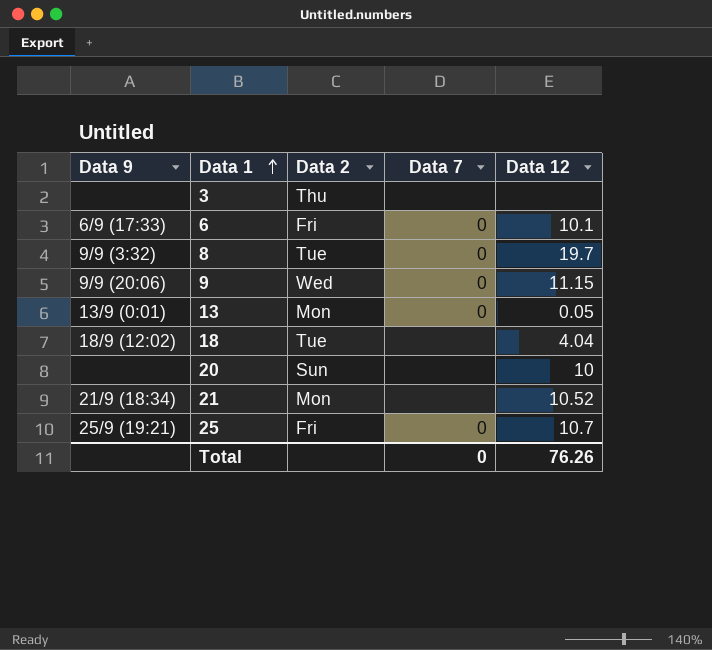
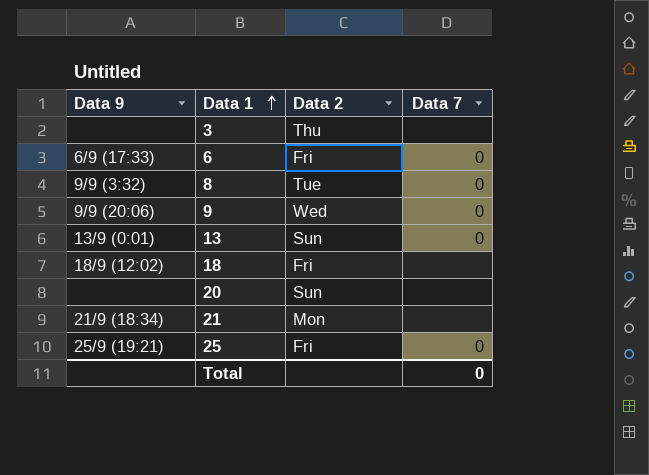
column Data 12 | position: 5 -> none
13 | Data 2: Mon -> Sun
18 | Data 2: Tue -> Fri

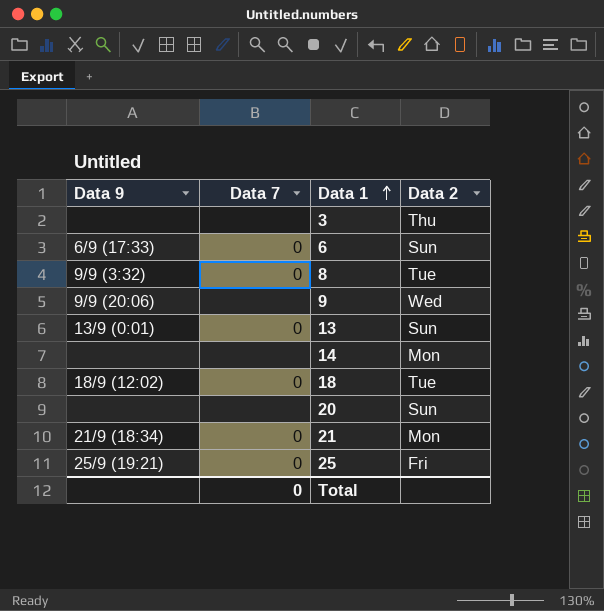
column Data 7 | position: 4 -> 2
6 | Data 2: Fri -> Sun
9 | Data 7: 0 -> none
row 14: none -> none | none | Mon
18 | Data 7: none -> 0
18 | Data 2: Fri -> Tue
21 | Data 7: none -> 0

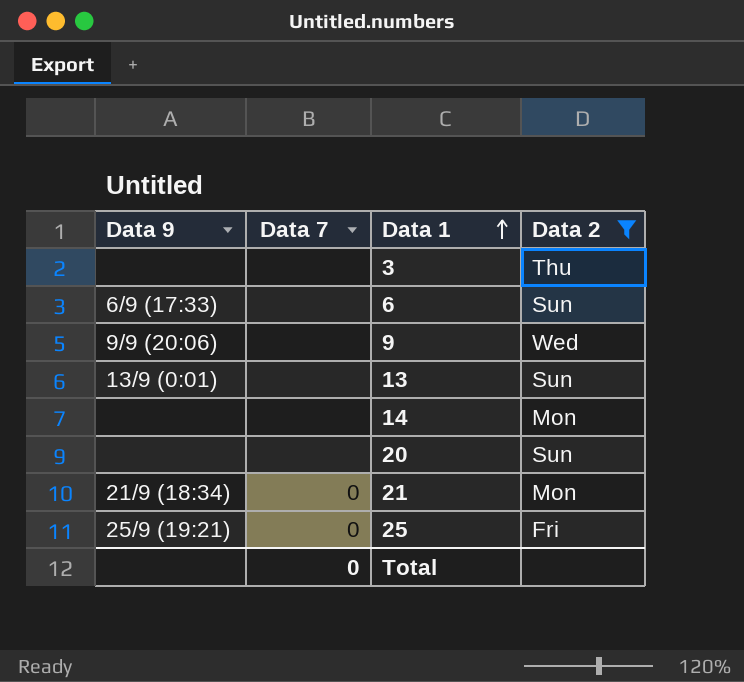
filter: none -> Data 2 != Tue
6 | Data 7: 0 -> none
13 | Data 7: 0 -> none

